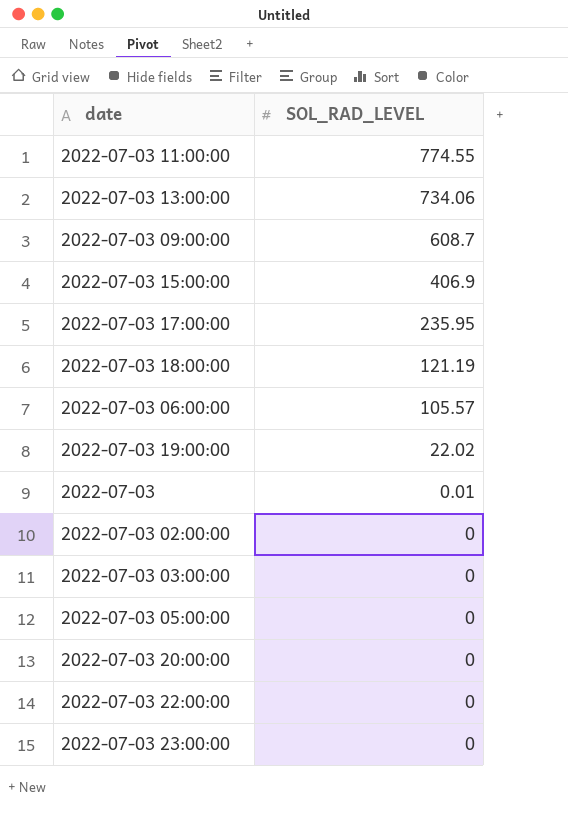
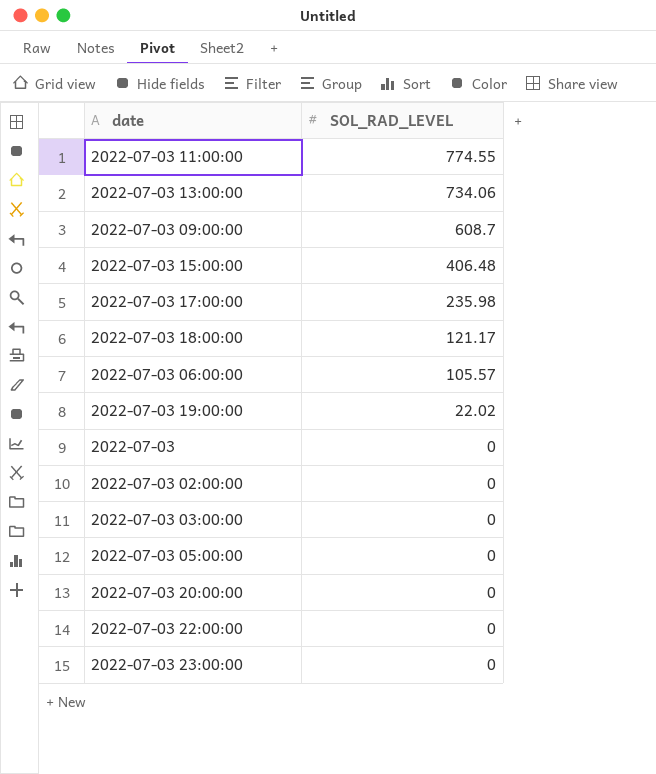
2022-07-03 15:00:00 | SOL_RAD_LEVEL: 406.9 -> 406.48
2022-07-03 17:00:00 | SOL_RAD_LEVEL: 235.95 -> 235.98
2022-07-03 18:00:00 | SOL_RAD_LEVEL: 121.19 -> 121.17
2022-07-03 | SOL_RAD_LEVEL: 0.01 -> 0

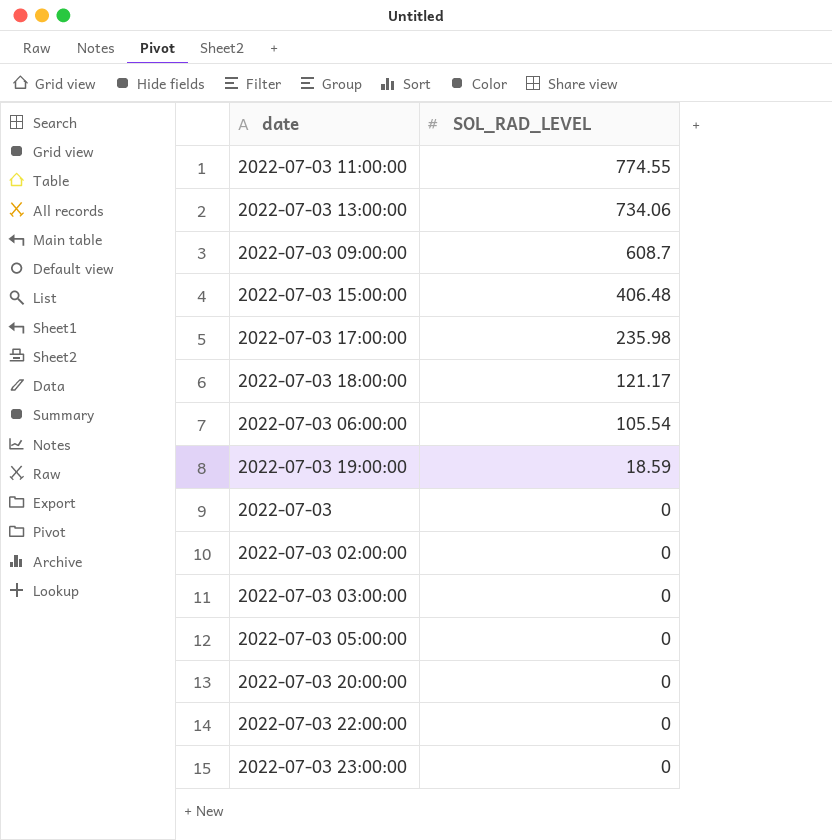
2022-07-03 06:00:00 | SOL_RAD_LEVEL: 105.57 -> 105.54
2022-07-03 19:00:00 | SOL_RAD_LEVEL: 22.02 -> 18.59

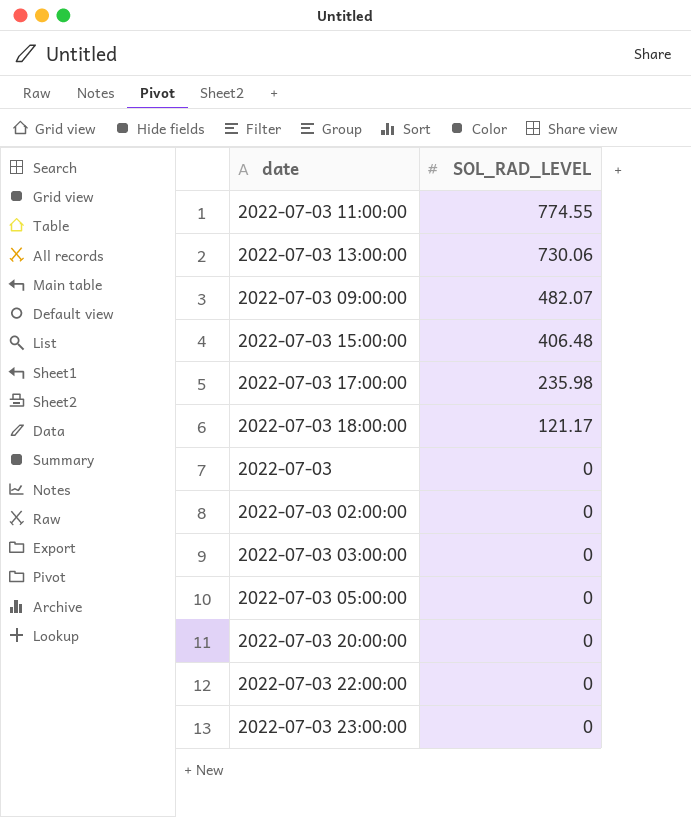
row 2022-07-03 06:00:00: 105.54 -> none
row 2022-07-03 19:00:00: 18.59 -> none
2022-07-03 13:00:00 | SOL_RAD_LEVEL: 734.06 -> 730.06
2022-07-03 09:00:00 | SOL_RAD_LEVEL: 608.7 -> 482.07

